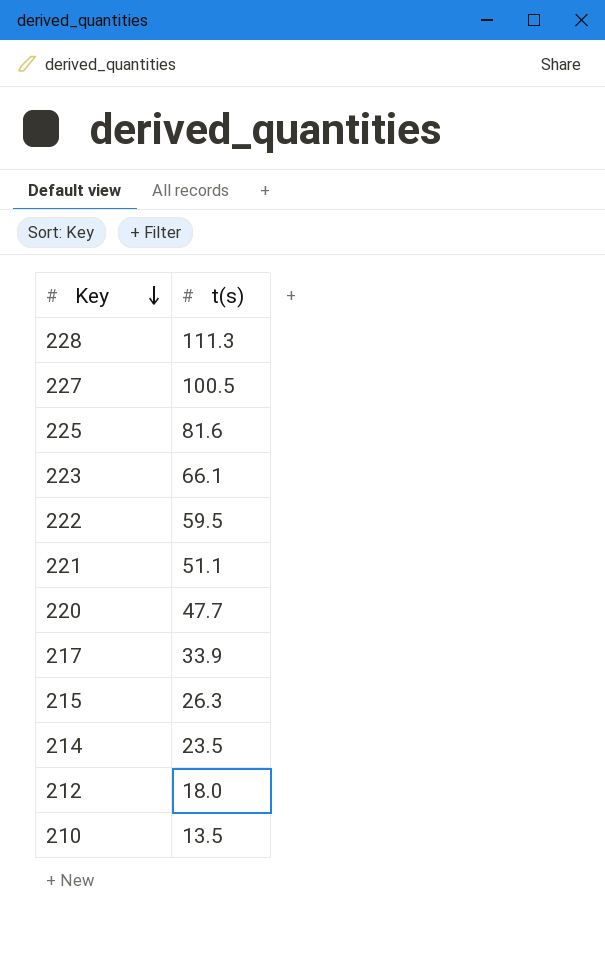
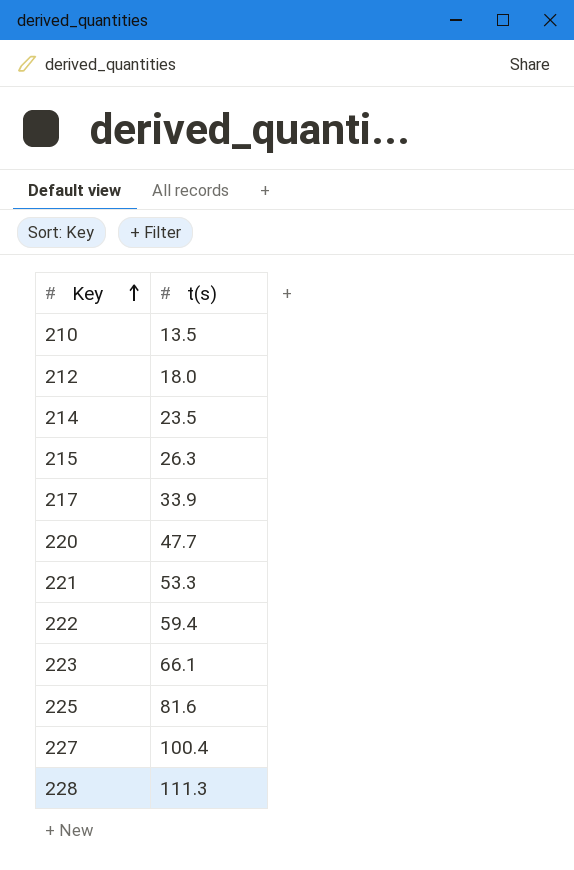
row order: Key descending -> Key ascending
221 | t(s): 51.1 -> 53.3
222 | t(s): 59.5 -> 59.4
227 | t(s): 100.5 -> 100.4

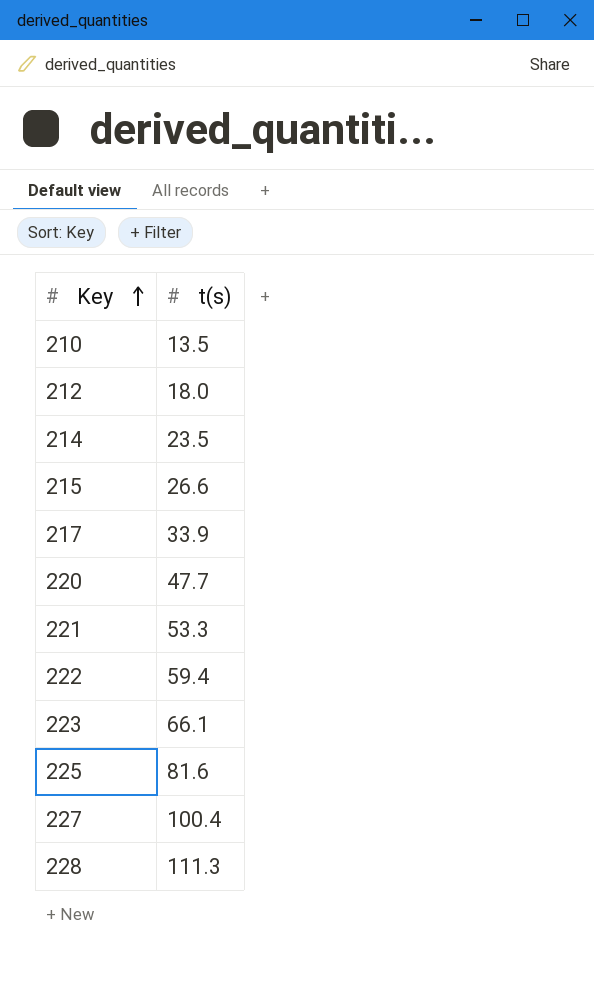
215 | t(s): 26.3 -> 26.6

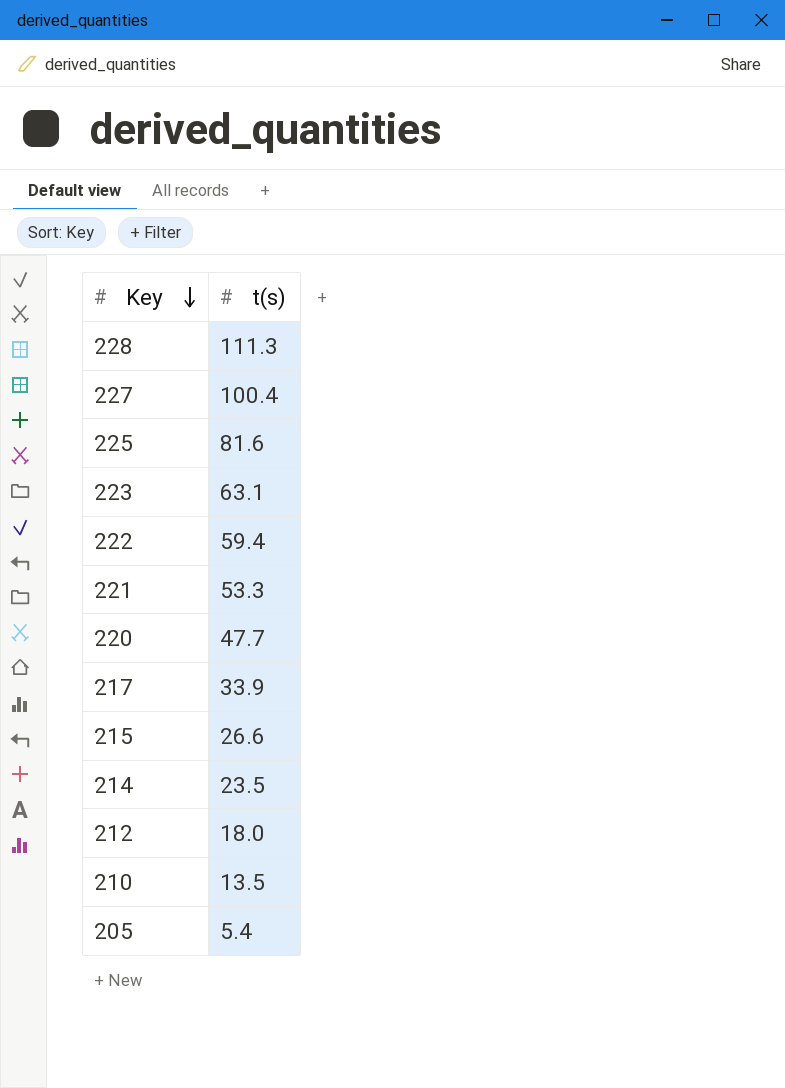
row order: Key ascending -> Key descending
223 | t(s): 66.1 -> 63.1
row 205: none -> 5.4

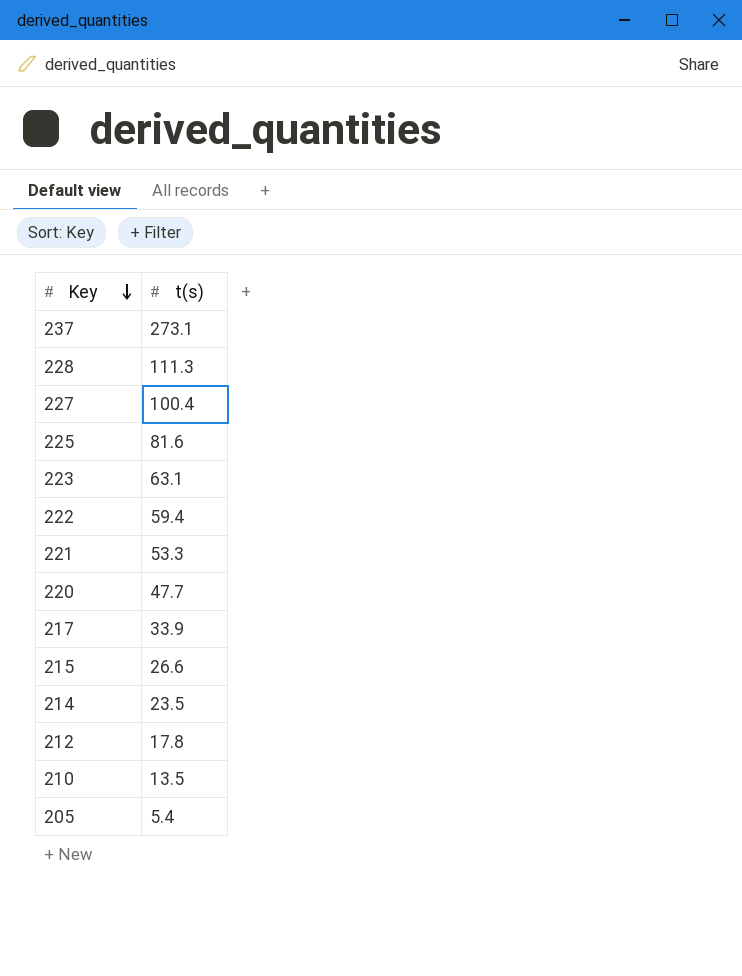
row 237: none -> 273.1
212 | t(s): 18.0 -> 17.8

